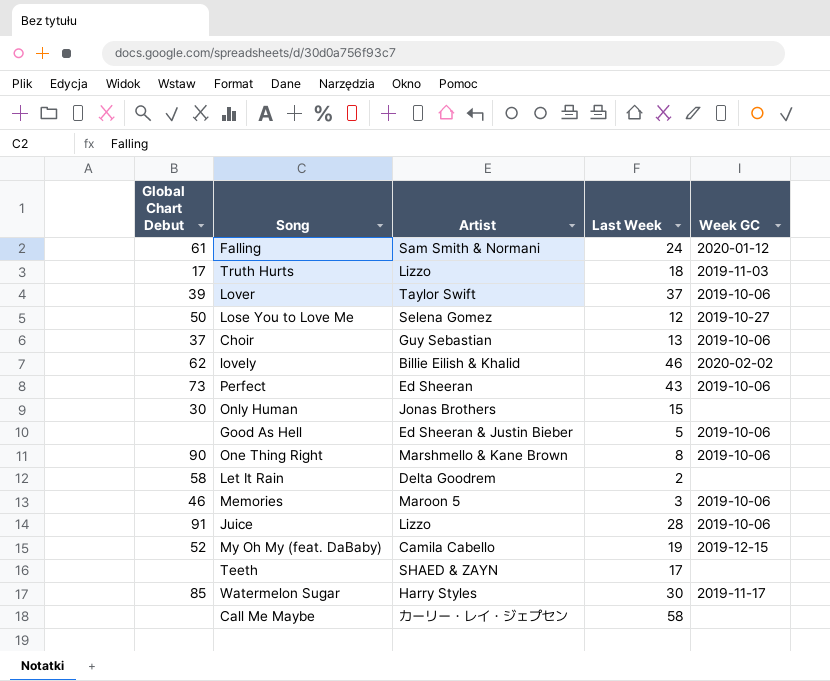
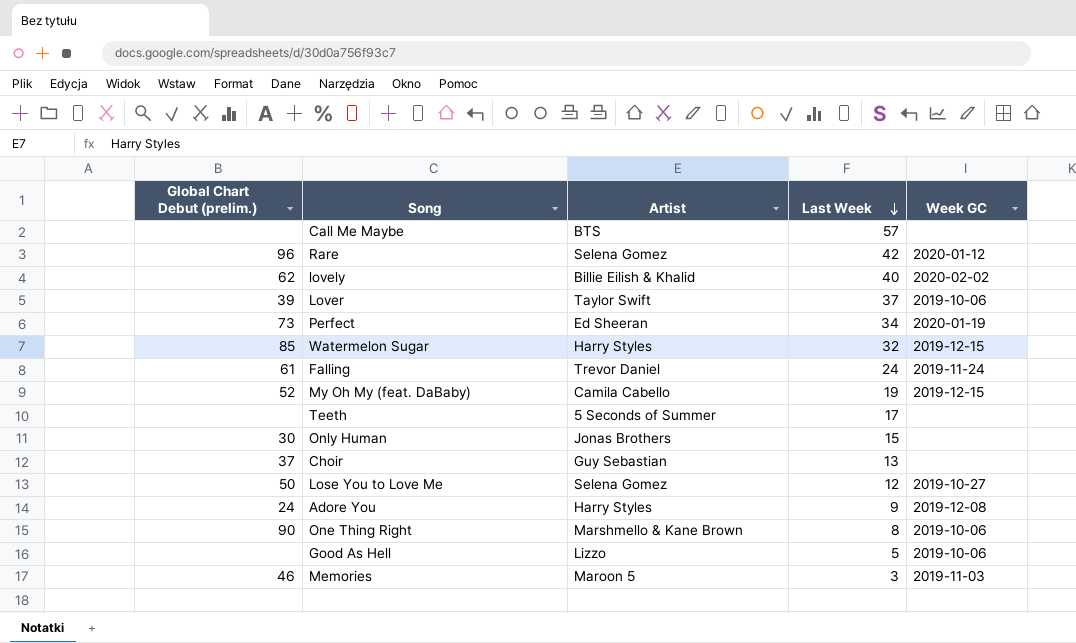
row order: none -> Last Week descending
column name: Global Chart Debut -> Global Chart Debut (prelim.)
row Truth Hurts: 17 | Lizzo | 18 | 2019-11-03 -> none
row Let It Rain: 58 | Delta Goodrem | 2 | none -> none
row Juice: 91 | Lizzo | 28 | 2019-10-06 -> none
Call Me Maybe | Artist: カーリー・レイ・ジェプセン -> BTS
Call Me Maybe | Last Week: 58 -> 57
row Rare: none -> 96 | Selena Gomez | 42 | 2020-01-12
lovely | Last Week: 46 -> 40
Perfect | Last Week: 43 -> 34
Perfect | Week GC: 2019-10-06 -> 2020-01-19
Watermelon Sugar | Last Week: 30 -> 32
Watermelon Sugar | Week GC: 2019-11-17 -> 2019-12-15
Falling | Artist: Sam Smith & Normani -> Trevor Daniel
Falling | Week GC: 2020-01-12 -> 2019-11-24
Teeth | Artist: SHAED & ZAYN -> 5 Seconds of Summer
Choir | Week GC: 2019-10-06 -> none
row Adore You: none -> 24 | Harry Styles | 9 | 2019-12-08
Good As Hell | Artist: Ed Sheeran & Justin Bieber -> Lizzo
Memories | Week GC: 2019-10-06 -> 2019-11-03

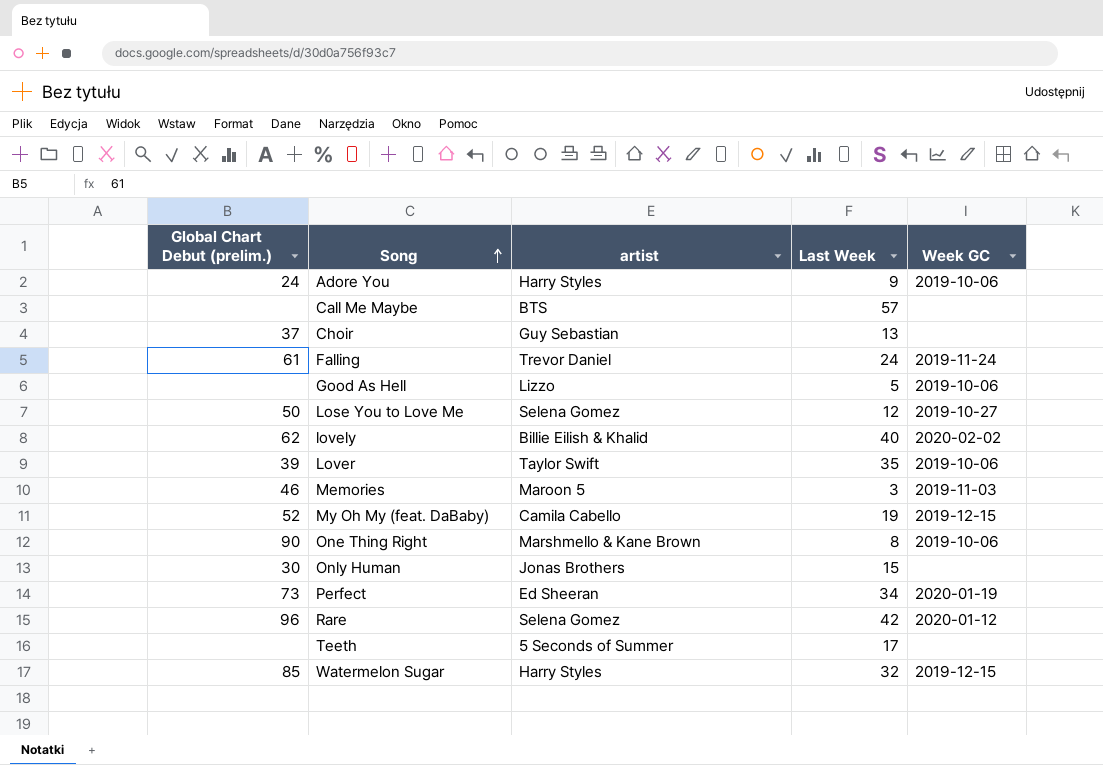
row order: Last Week descending -> Song ascending
column name: Artist -> artist
Adore You | Week GC: 2019-12-08 -> 2019-10-06
Lover | Last Week: 37 -> 35

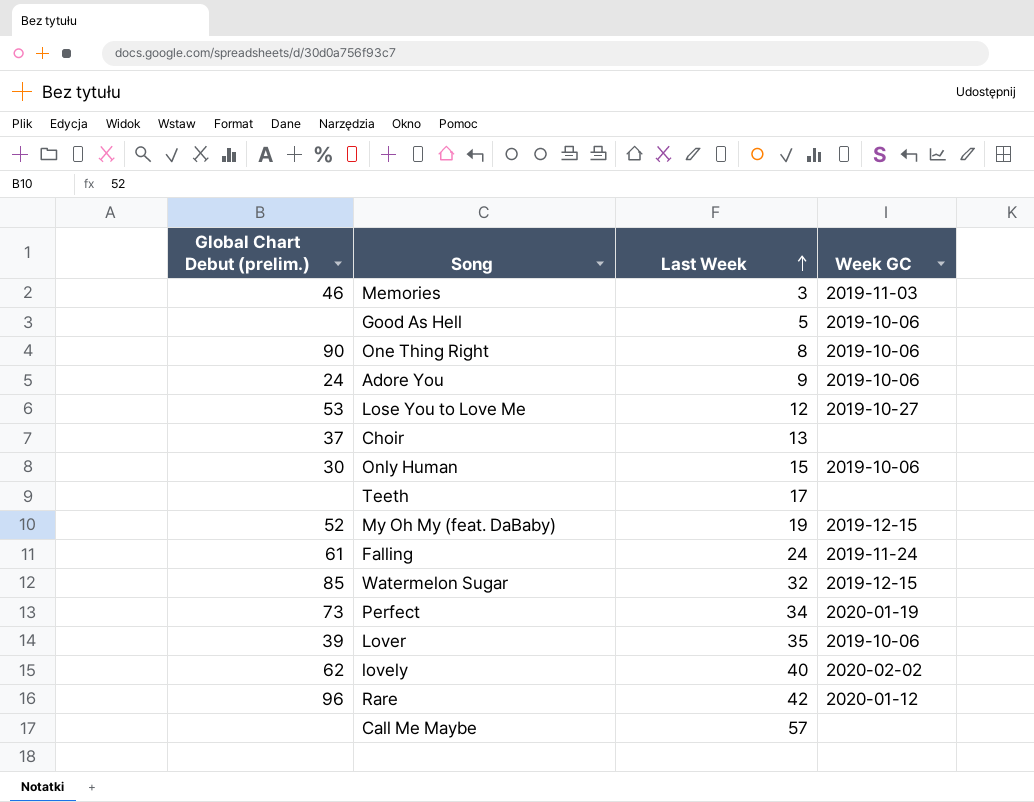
row order: Song ascending -> Last Week ascending
column artist | position: 3 -> none
Lose You to Love Me | Global Chart Debut (prelim.): 50 -> 53
Only Human | Week GC: none -> 2019-10-06

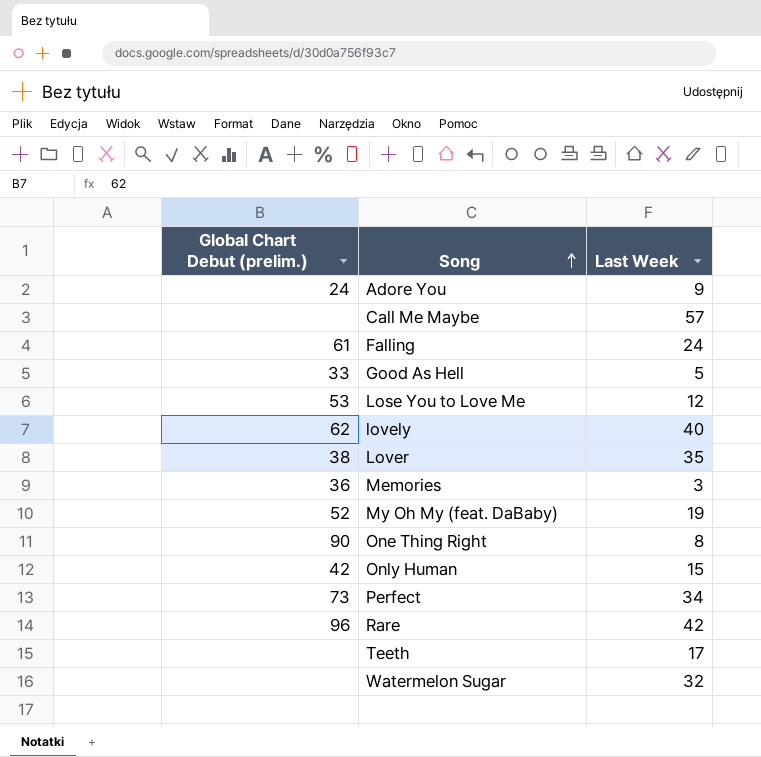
row order: Last Week ascending -> Song ascending
column Week GC | position: 4 -> none
row Choir: 37 | 13 | none -> none
Good As Hell | Global Chart Debut (prelim.): none -> 33
Lover | Global Chart Debut (prelim.): 39 -> 38
Memories | Global Chart Debut (prelim.): 46 -> 36
Only Human | Global Chart Debut (prelim.): 30 -> 42
Watermelon Sugar | Global Chart Debut (prelim.): 85 -> none

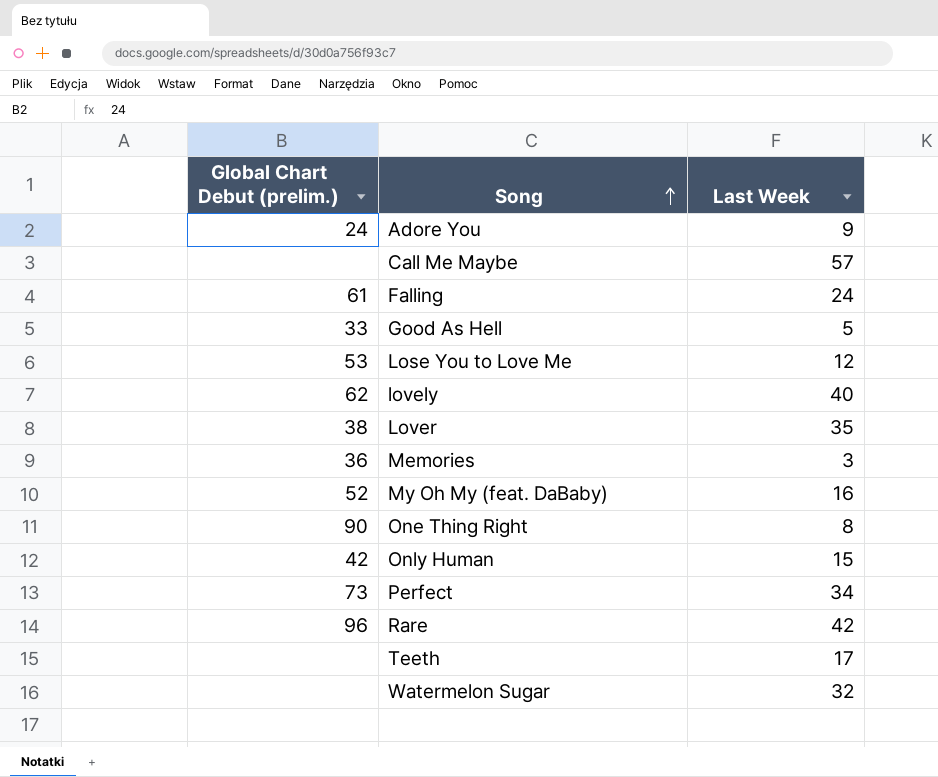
My Oh My (feat. DaBaby) | Last Week: 19 -> 16

